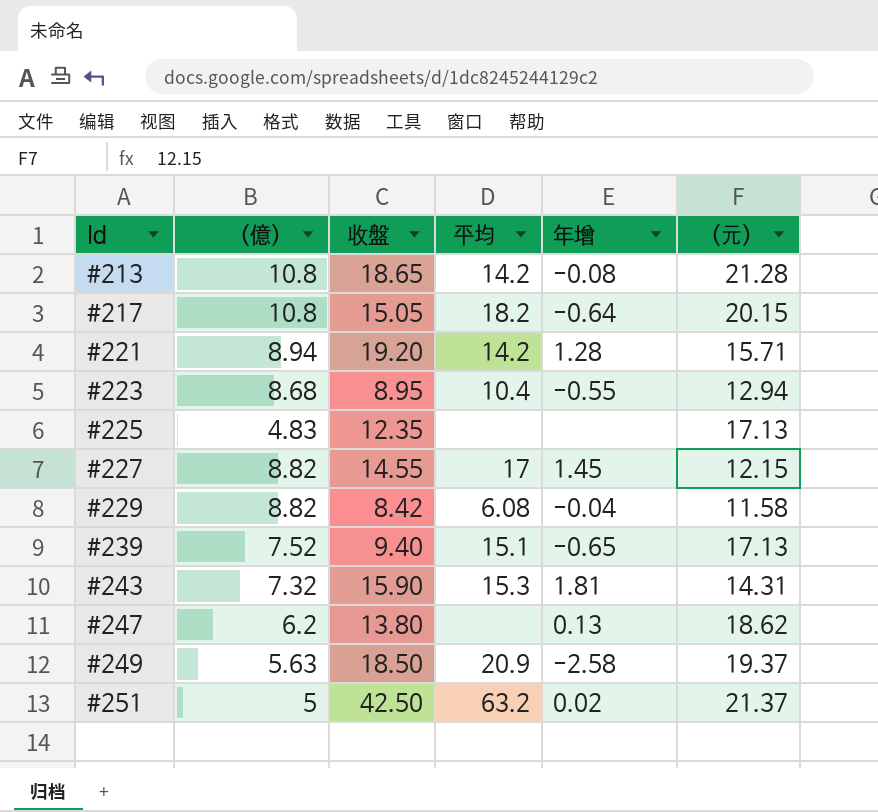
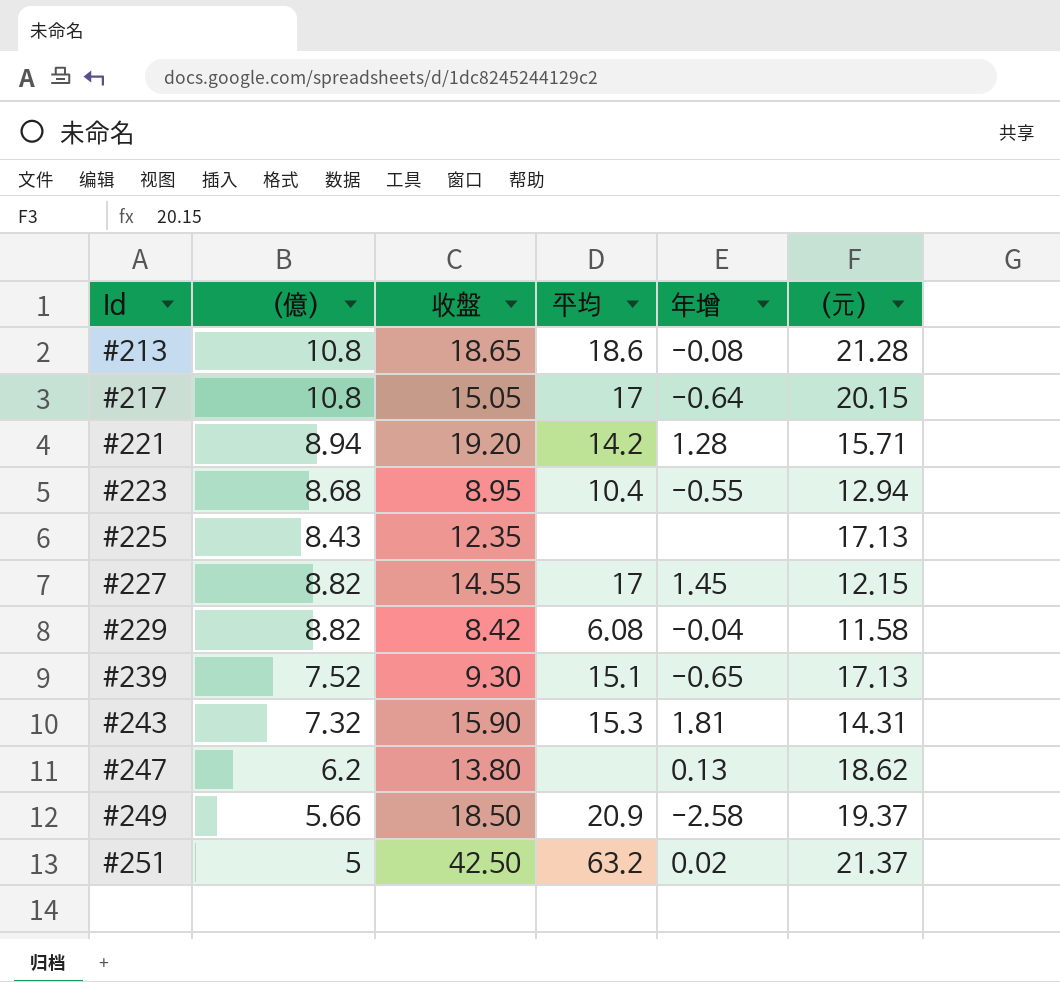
#213 | 平均: 14.2 -> 18.6
#217 | 平均: 18.2 -> 17
#225 | (億): 4.83 -> 8.43
#239 | 收盤: 9.40 -> 9.30
#249 | (億): 5.63 -> 5.66

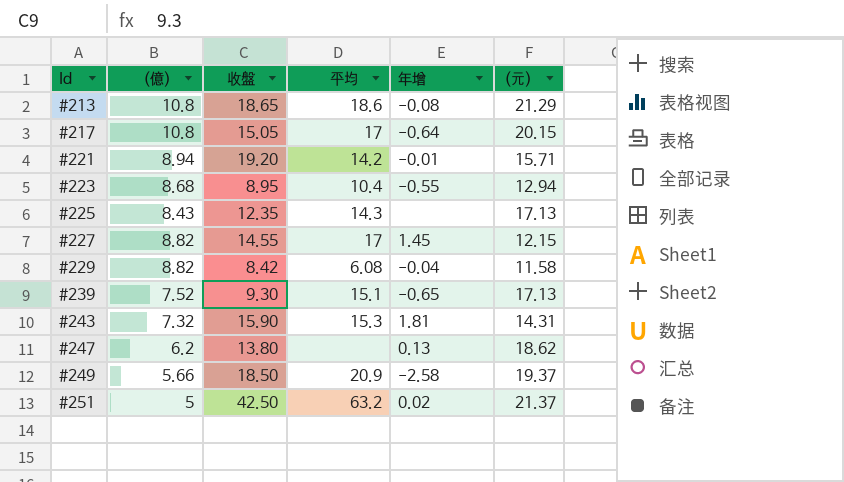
#213 | (元): 21.28 -> 21.29
#221 | 年增: 1.28 -> -0.01
#225 | 平均: none -> 14.3

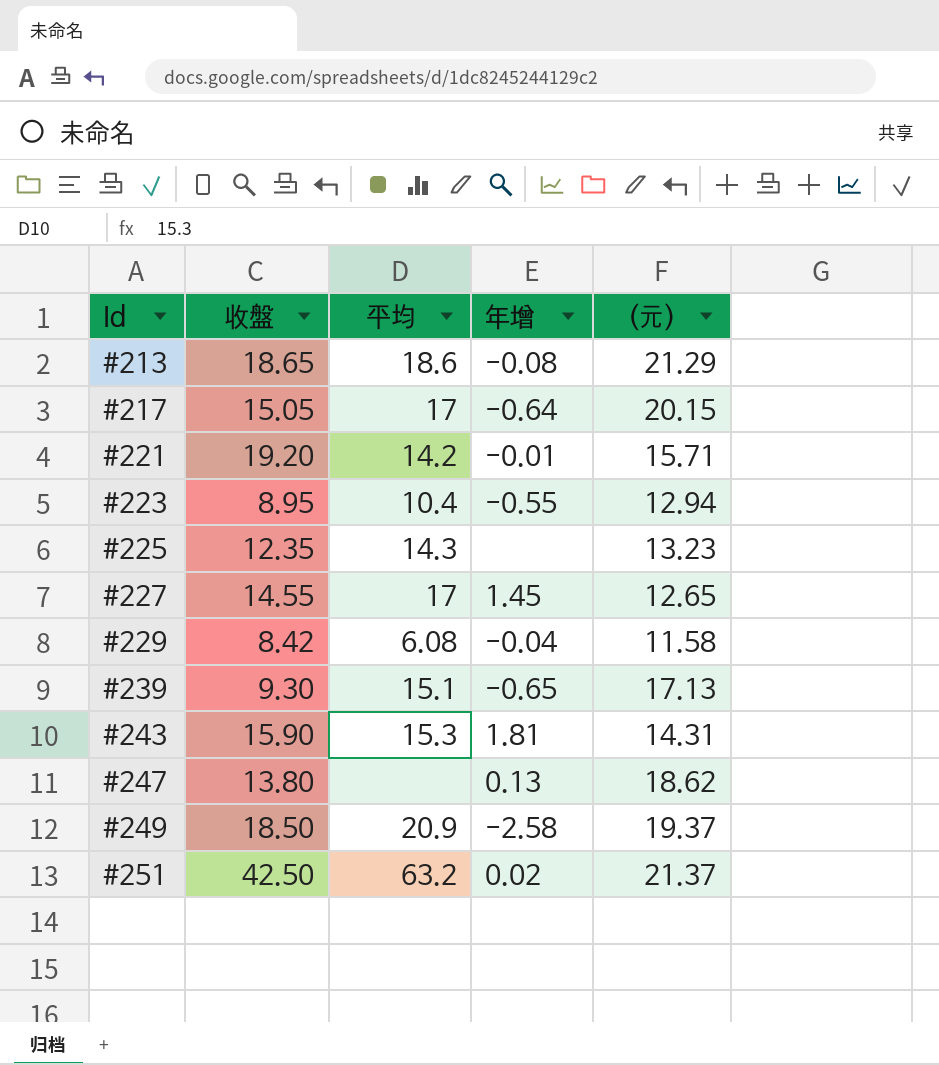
column (億) | position: 2 -> none
#225 | (元): 17.13 -> 13.23
#227 | (元): 12.15 -> 12.65

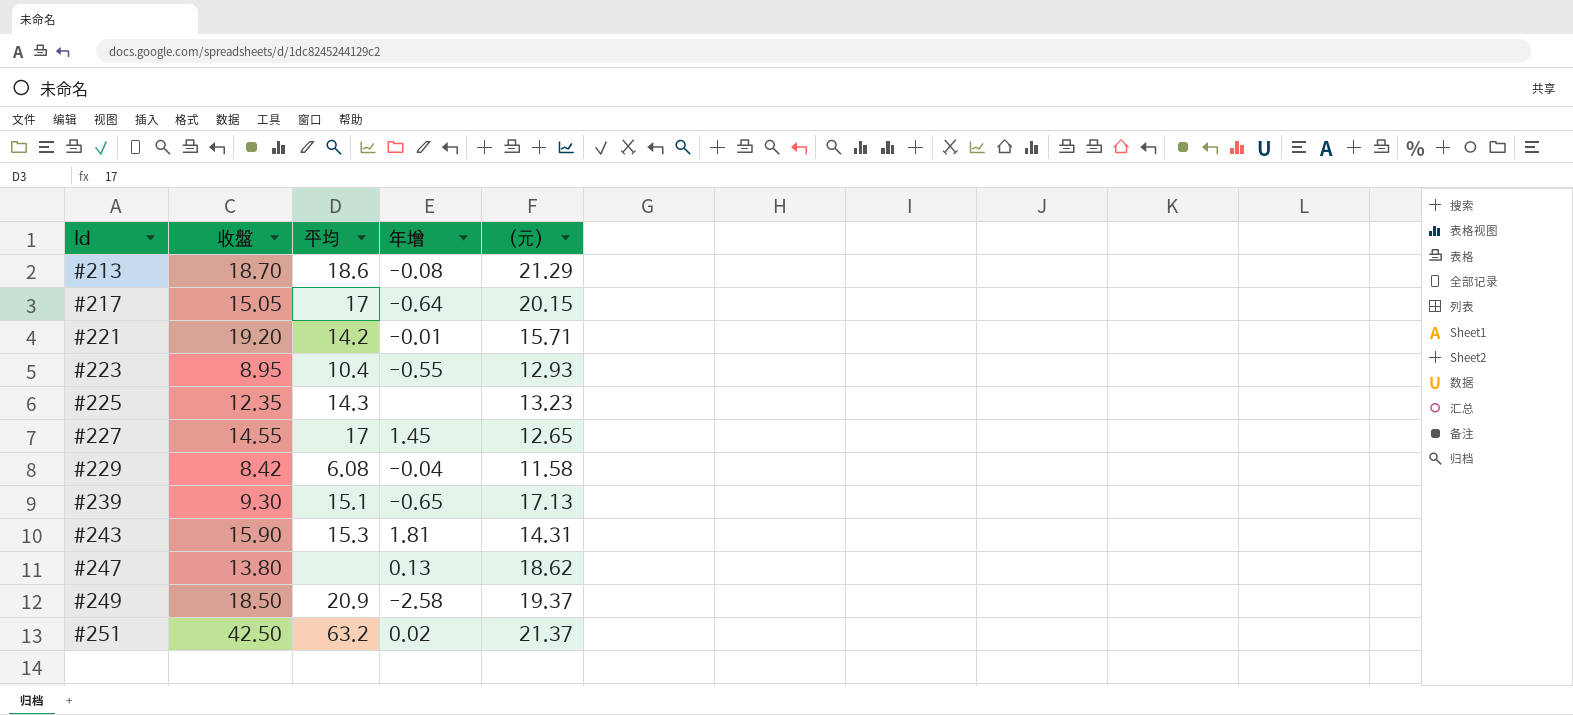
#213 | 收盤: 18.65 -> 18.70
#223 | (元): 12.94 -> 12.93

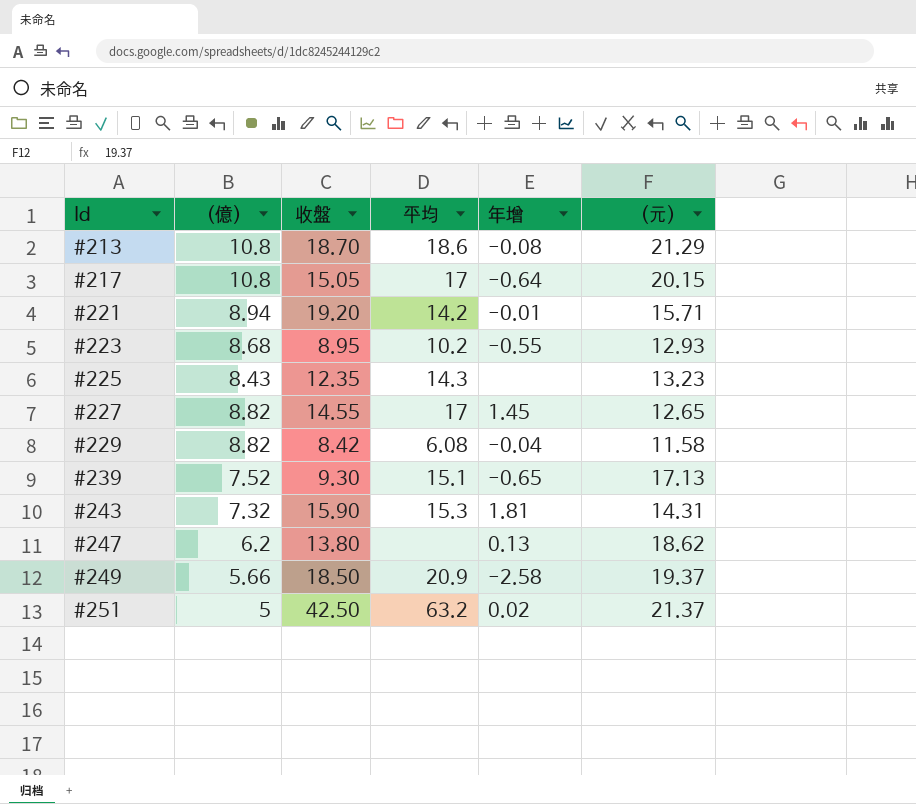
column (億) | position: none -> 2
#223 | 平均: 10.4 -> 10.2

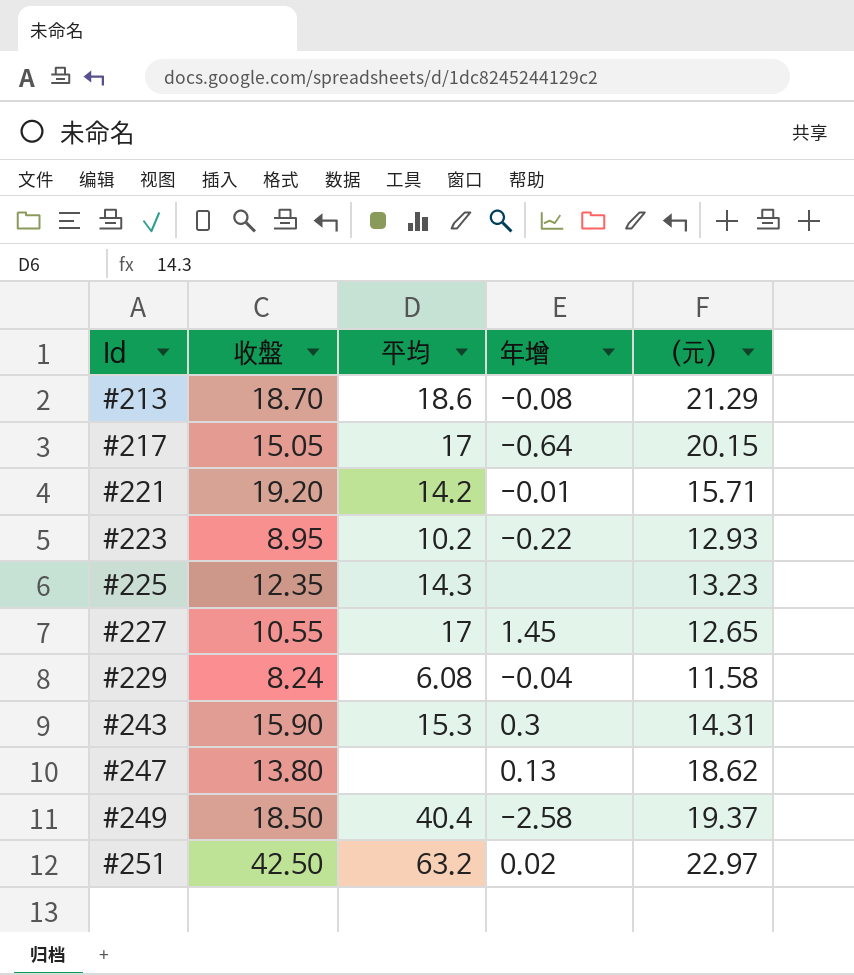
column (億) | position: 2 -> none
row #239: 7.52 | 9.30 | 15.1 | -0.65 | 17.13 -> none
#223 | 年增: -0.55 -> -0.22
#227 | 收盤: 14.55 -> 10.55
#229 | 收盤: 8.42 -> 8.24
#243 | 年增: 1.81 -> 0.3
#249 | 平均: 20.9 -> 40.4
#251 | (元): 21.37 -> 22.97

